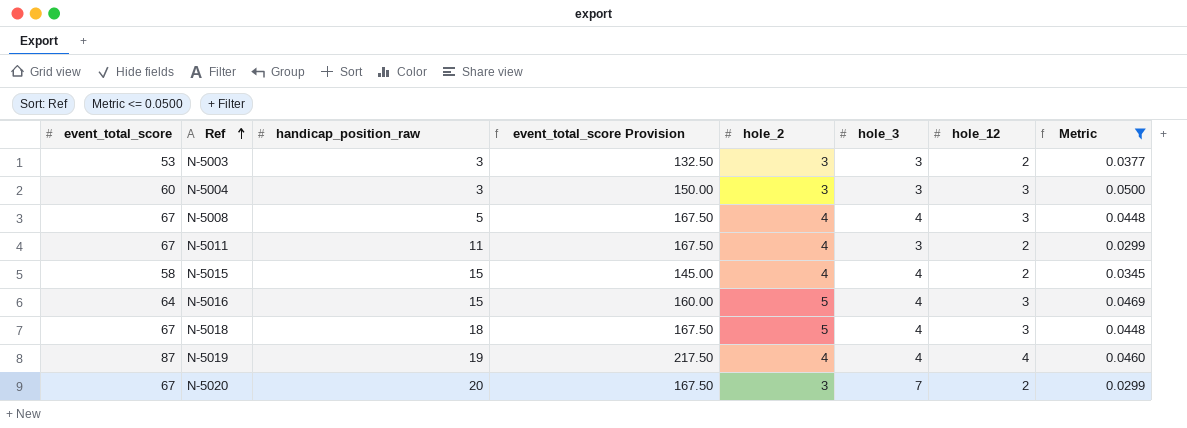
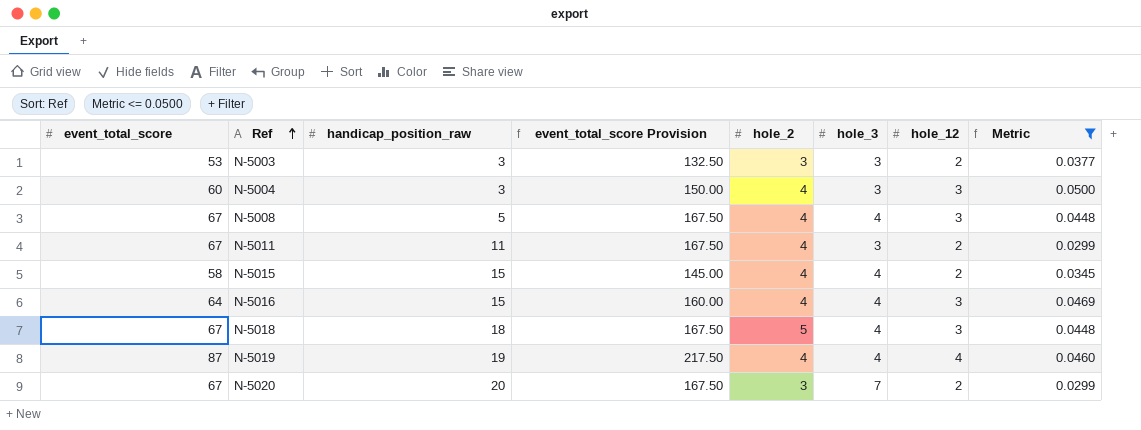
N-5004 | hole_2: 3 -> 4
N-5016 | hole_2: 5 -> 4

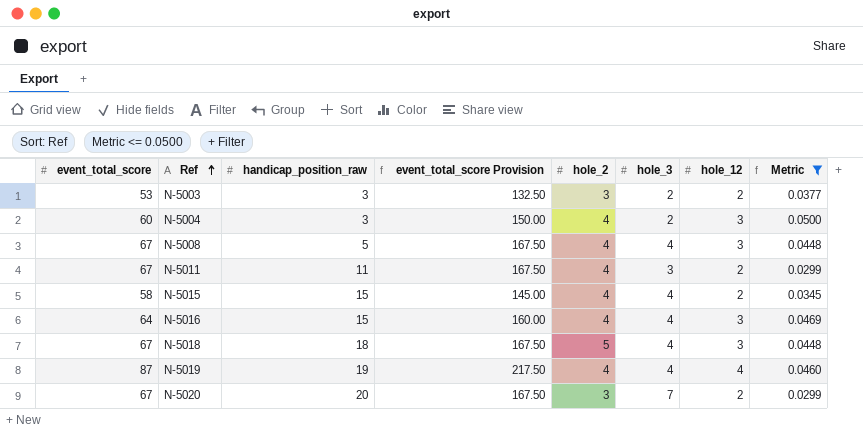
N-5003 | hole_3: 3 -> 2
N-5004 | hole_3: 3 -> 2

